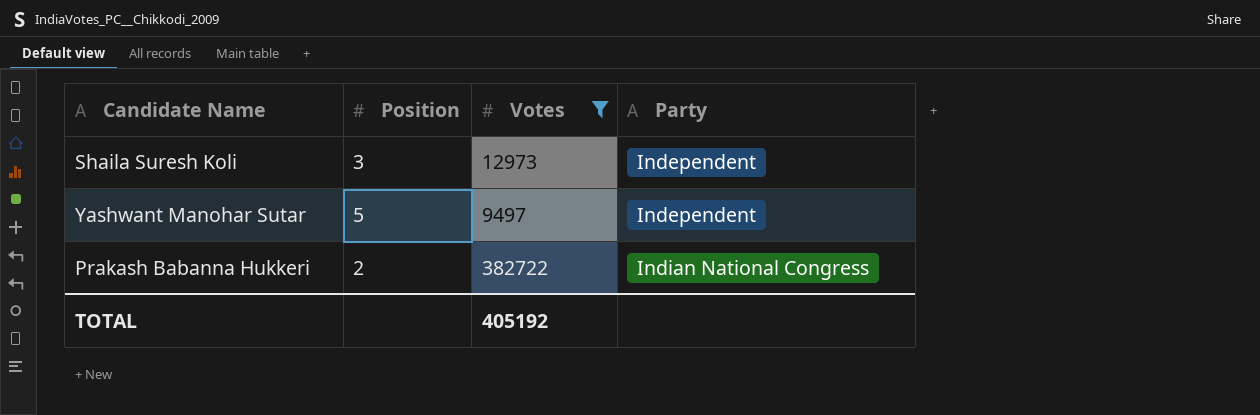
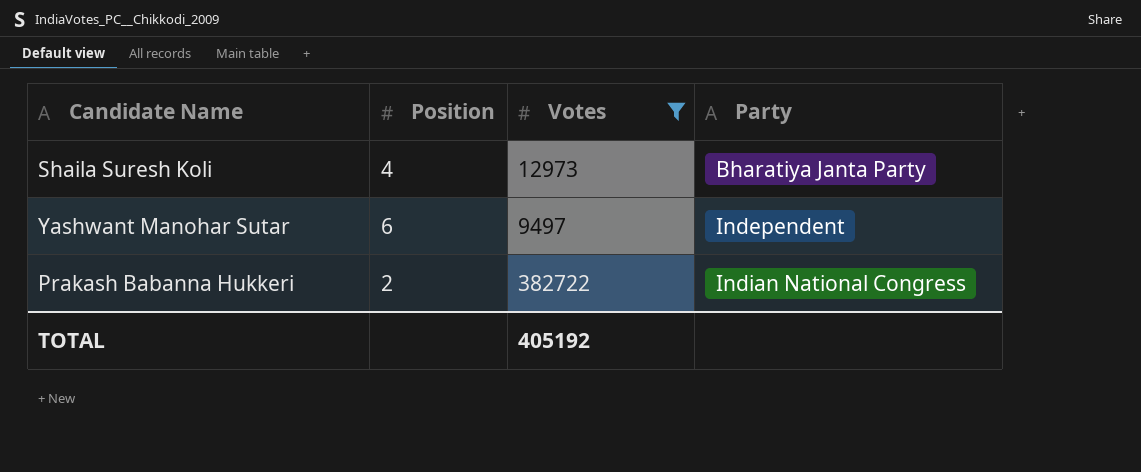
Shaila Suresh Koli | Position: 3 -> 4
Shaila Suresh Koli | Party: Independent -> Bharatiya Janta Party
Yashwant Manohar Sutar | Position: 5 -> 6

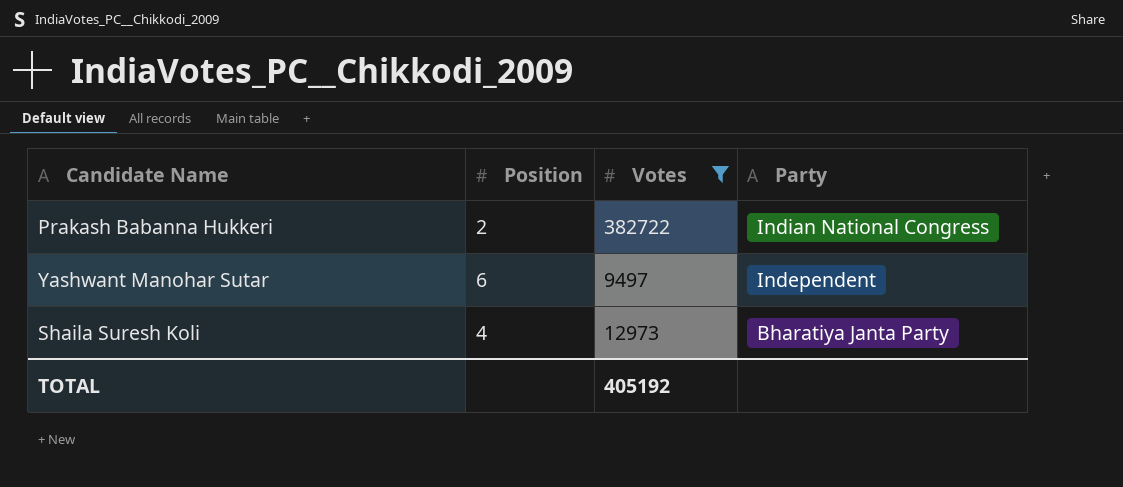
row order: Party ascending -> Party descending

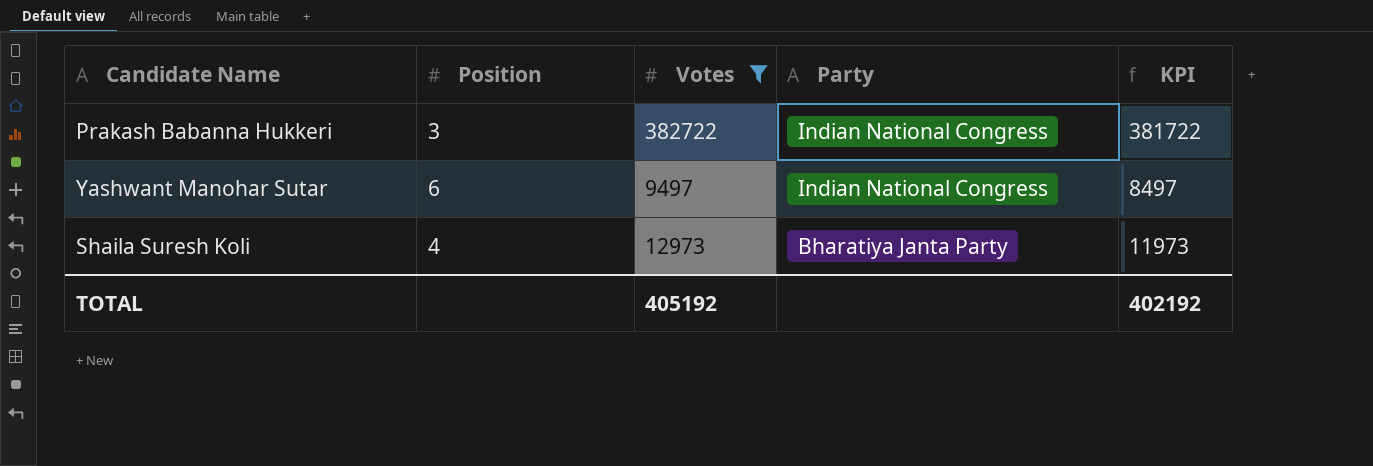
column KPI | formula: none -> [Votes] - 1000
Prakash Babanna Hukkeri | Position: 2 -> 3
Yashwant Manohar Sutar | Party: Independent -> Indian National Congress

